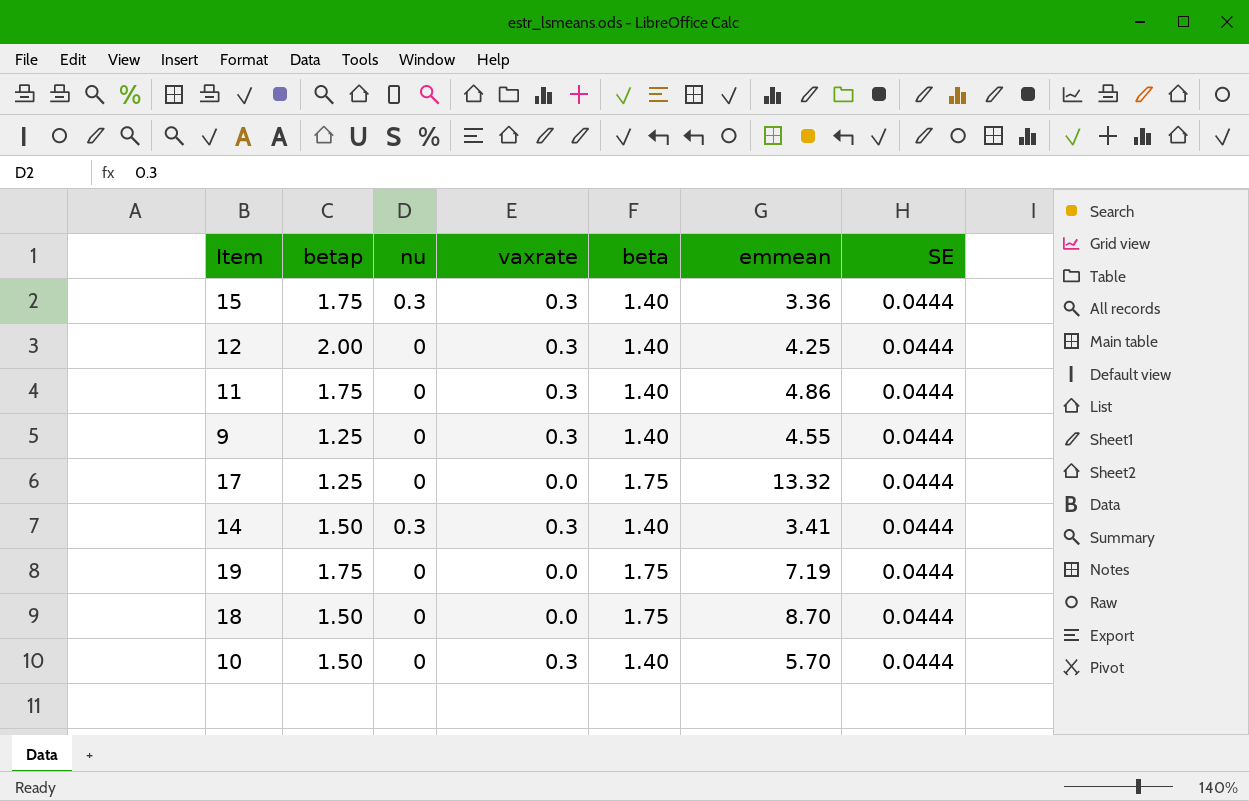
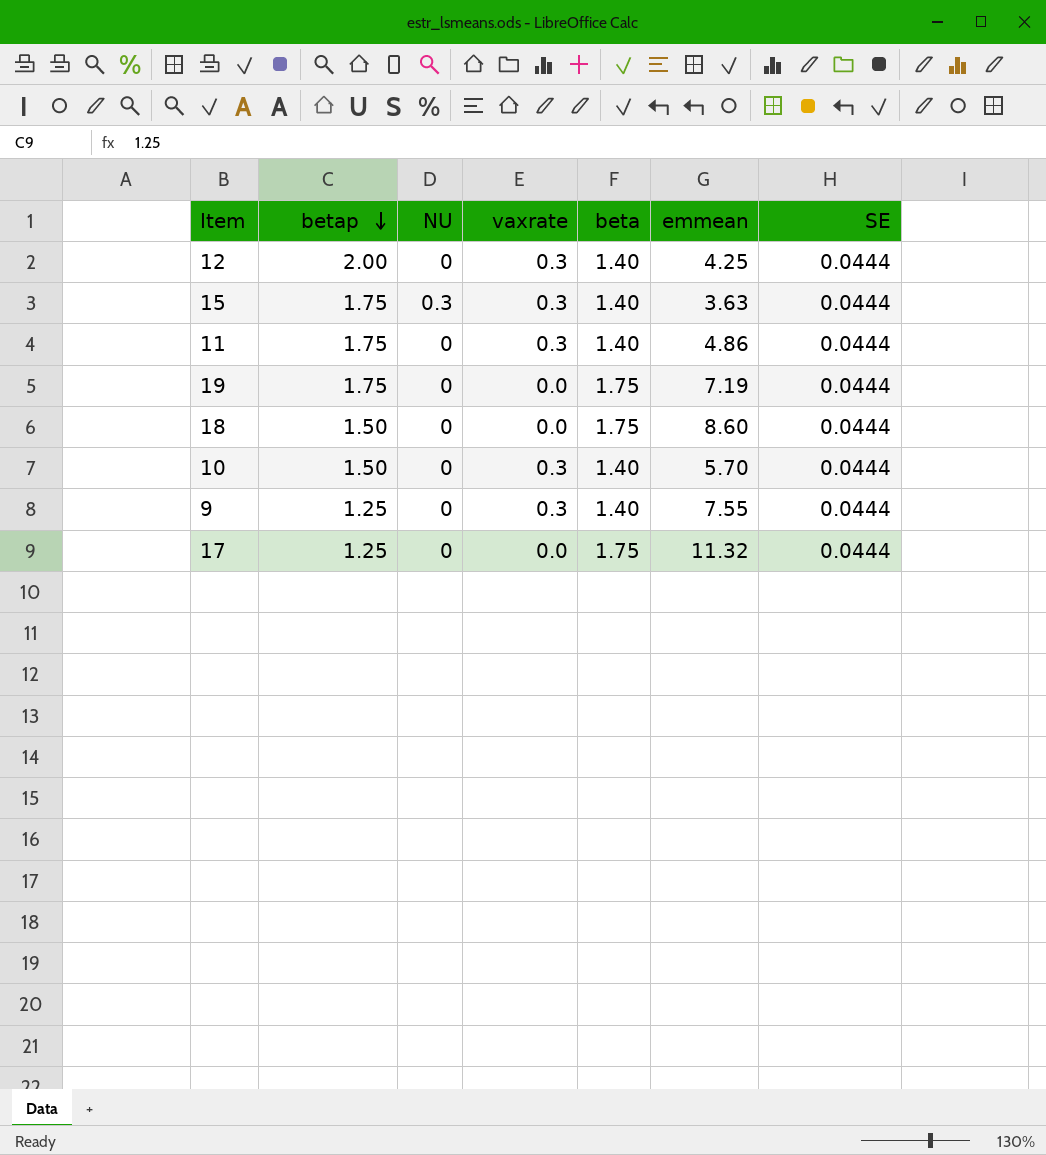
row order: none -> betap descending
column name: nu -> NU
row 14: 1.50 | 0.3 | 0.3 | 1.40 | 3.41 | 0.0444 -> none
15 | emmean: 3.36 -> 3.63
18 | emmean: 8.70 -> 8.60
9 | emmean: 4.55 -> 7.55
17 | emmean: 13.32 -> 11.32

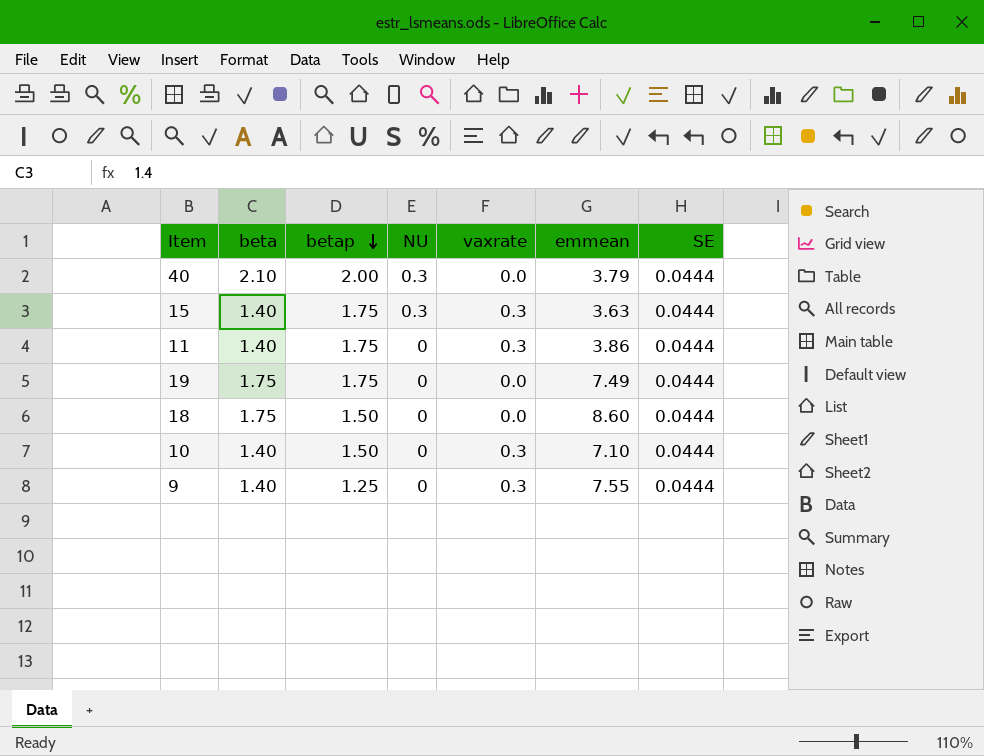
column beta | position: 5 -> 2
row 12: 2.00 | 0 | 0.3 | 1.40 | 4.25 | 0.0444 -> none
row 17: 1.25 | 0 | 0.0 | 1.75 | 11.32 | 0.0444 -> none
row 40: none -> 2.10 | 2.00 | 0.3 | 0.0 | 3.79 | 0.0444
11 | emmean: 4.86 -> 3.86
19 | emmean: 7.19 -> 7.49
10 | emmean: 5.70 -> 7.10

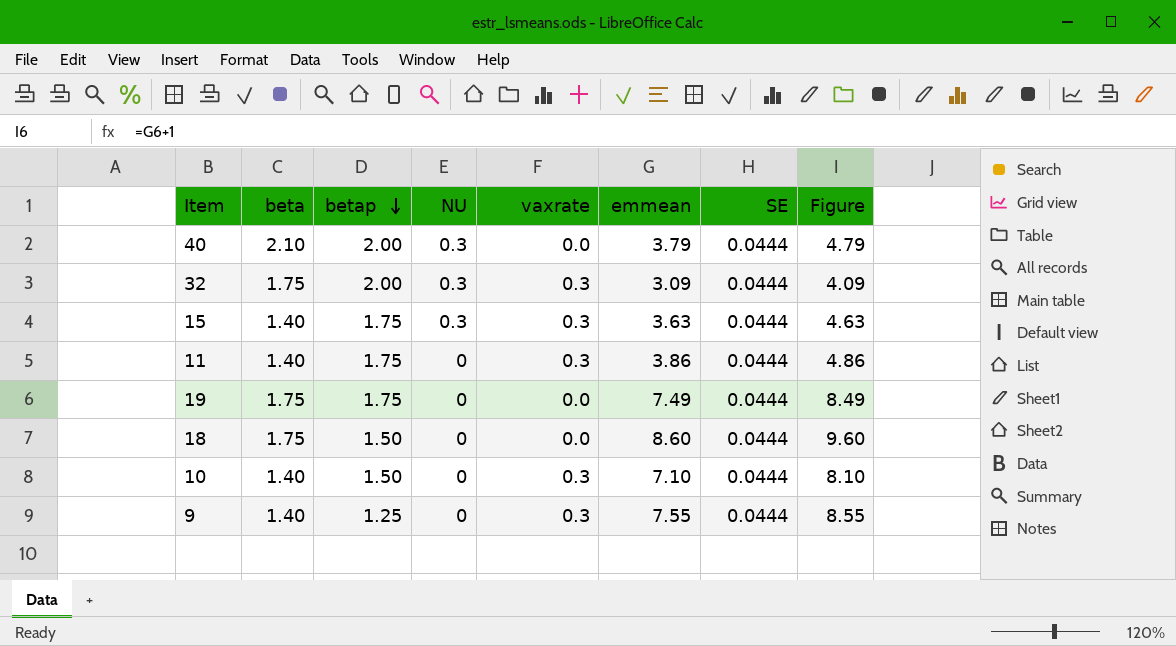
column Figure | formula: none -> [emmean] + 1
row 32: none -> 1.75 | 2.00 | 0.3 | 0.3 | 3.09 | 0.0444 | 4.09

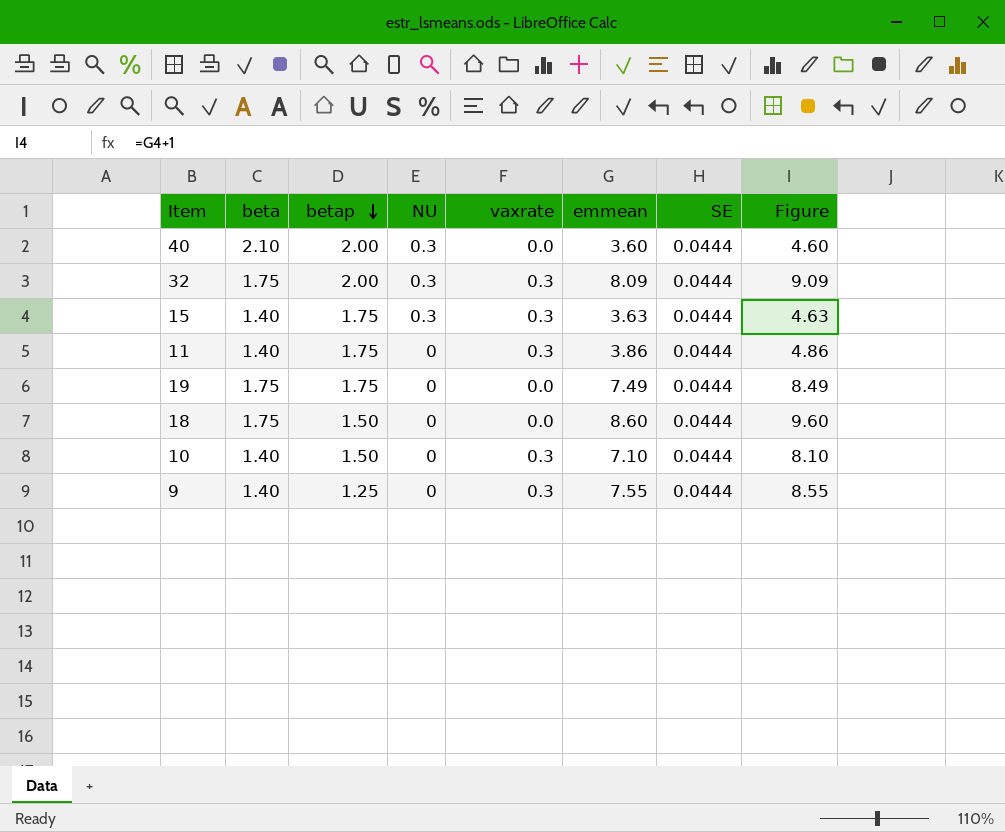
40 | emmean: 3.79 -> 3.60
40 | Figure: 4.79 -> 4.60
32 | emmean: 3.09 -> 8.09
32 | Figure: 4.09 -> 9.09

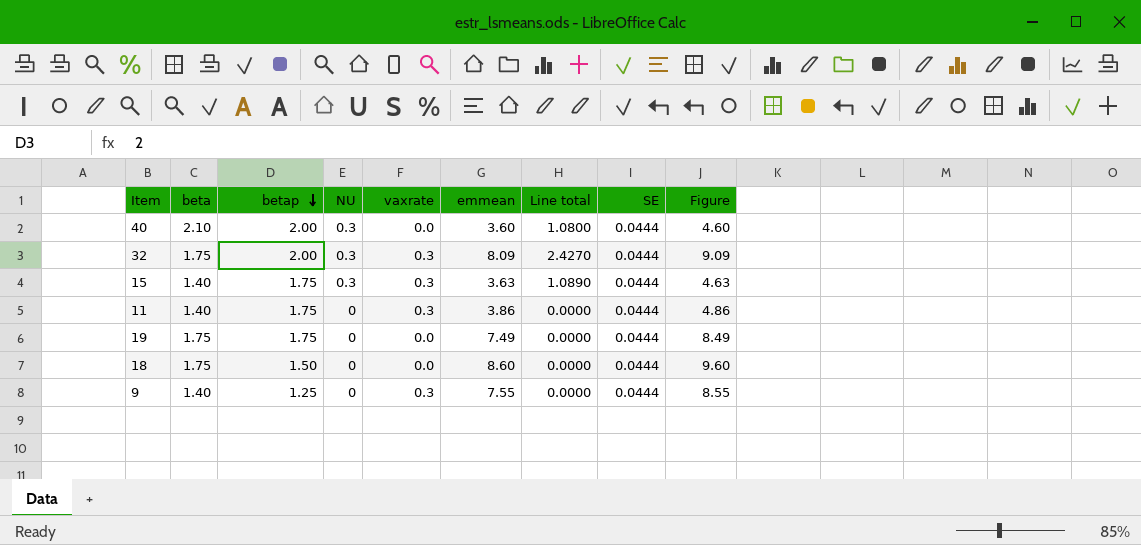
column Line total | formula: none -> [NU] * [emmean]
row 10: 1.40 | 1.50 | 0 | 0.3 | 7.10 | 0.0444 | 8.10 -> none

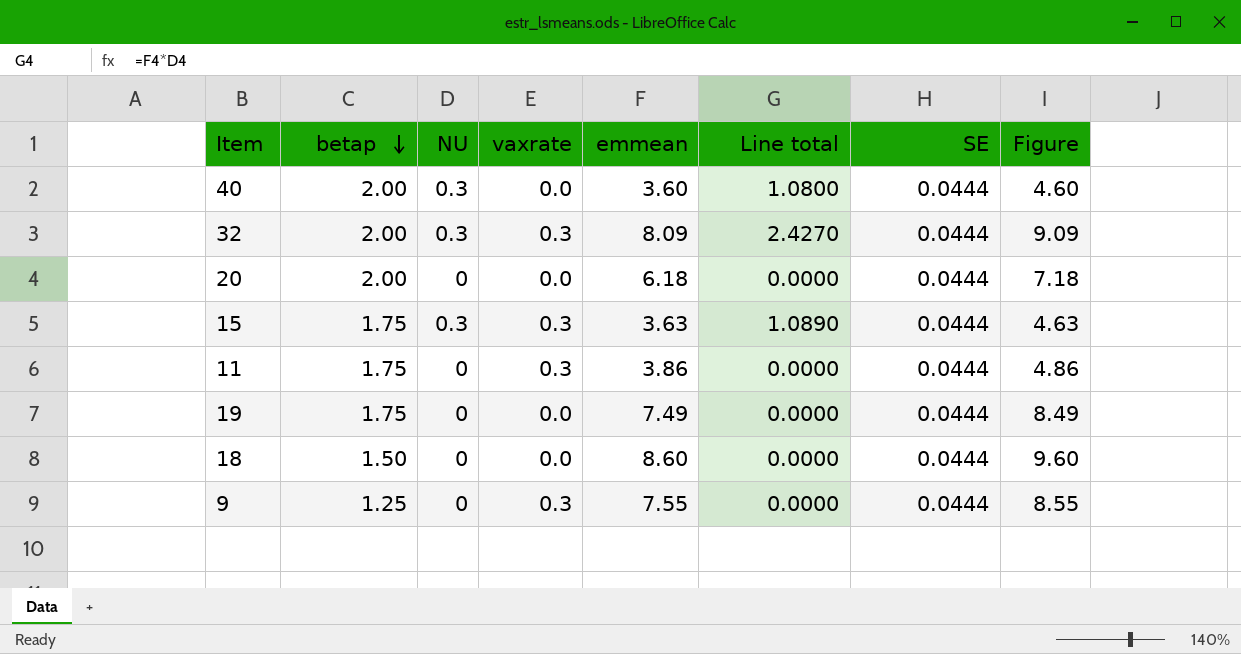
column beta | position: 2 -> none
row 20: none -> 2.00 | 0 | 0.0 | 6.18 | 0.0000 | 0.0444 | 7.18

